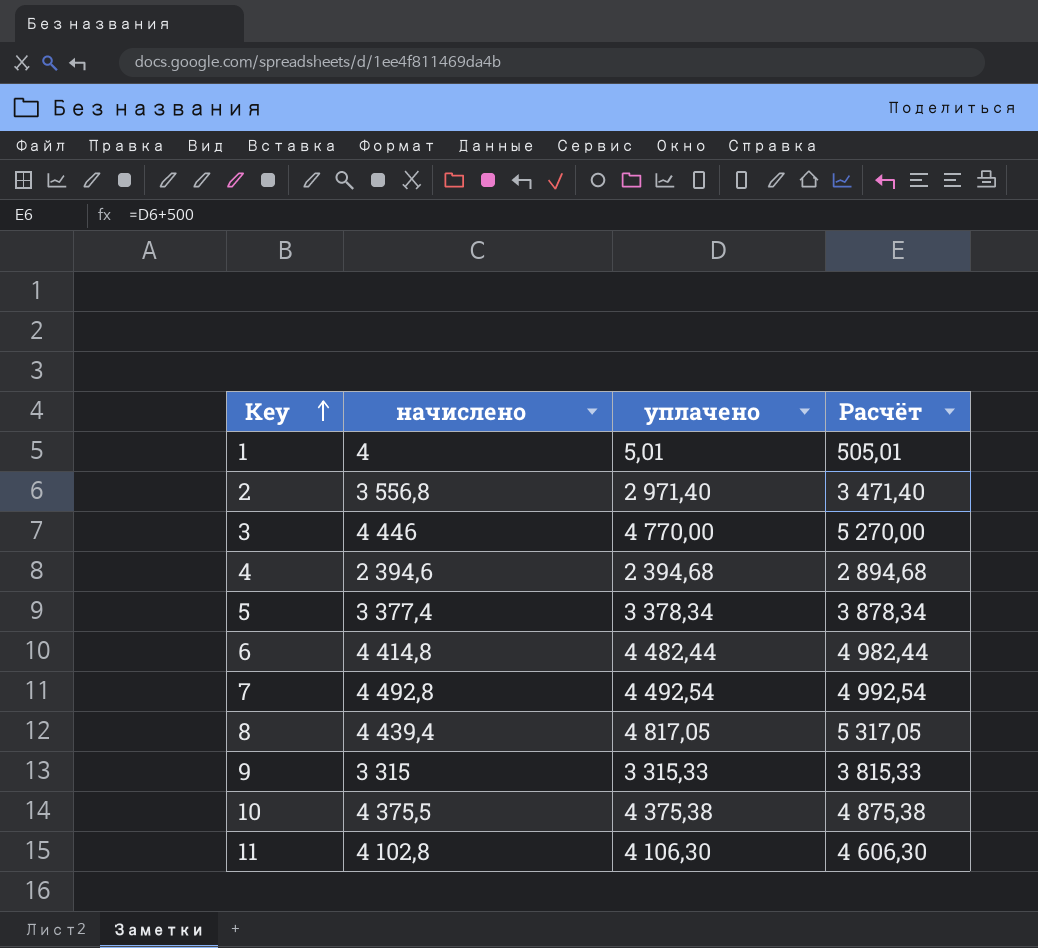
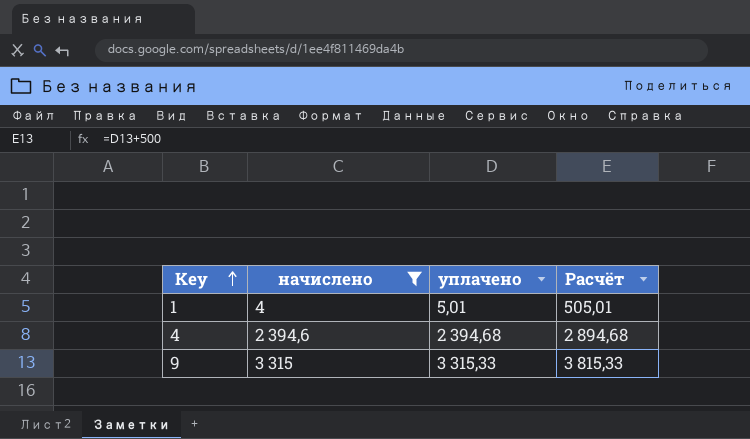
filter: none -> начислено <= 3 315

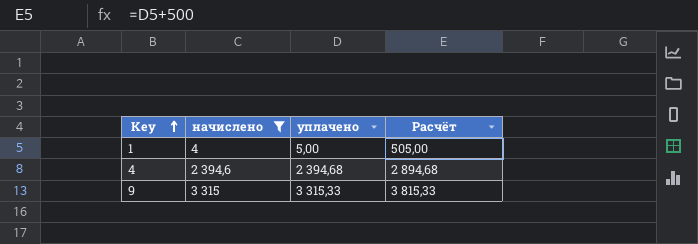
1 | уплачено: 5,01 -> 5,00
1 | Расчёт: 505,01 -> 505,00

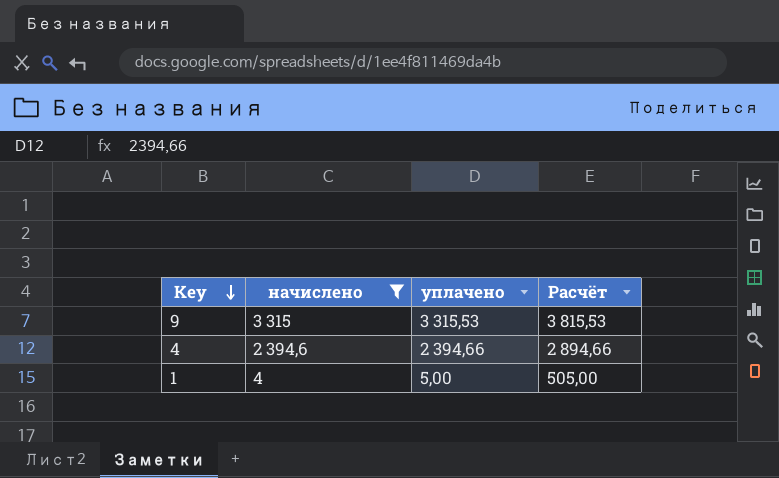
row order: Key ascending -> Key descending
9 | уплачено: 3 315,33 -> 3 315,53
9 | Расчёт: 3 815,33 -> 3 815,53
4 | уплачено: 2 394,68 -> 2 394,66
4 | Расчёт: 2 894,68 -> 2 894,66

